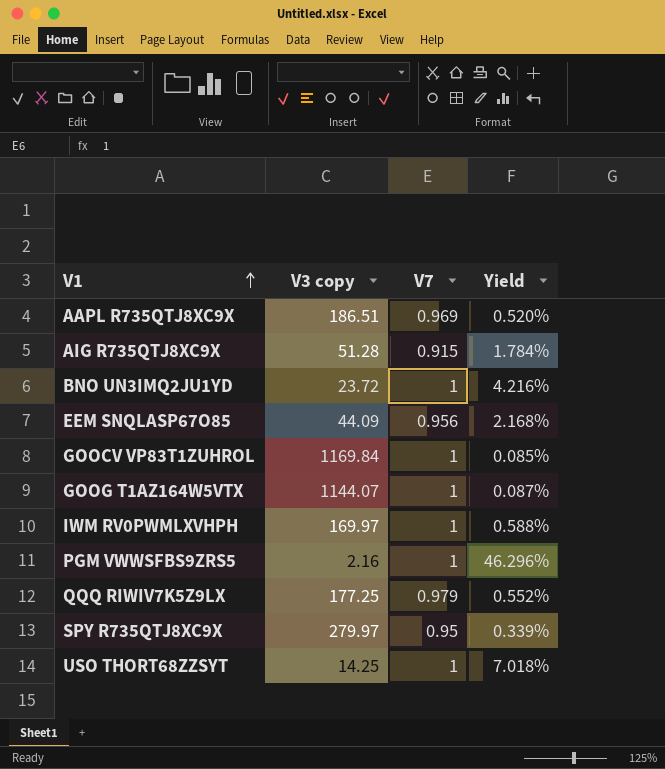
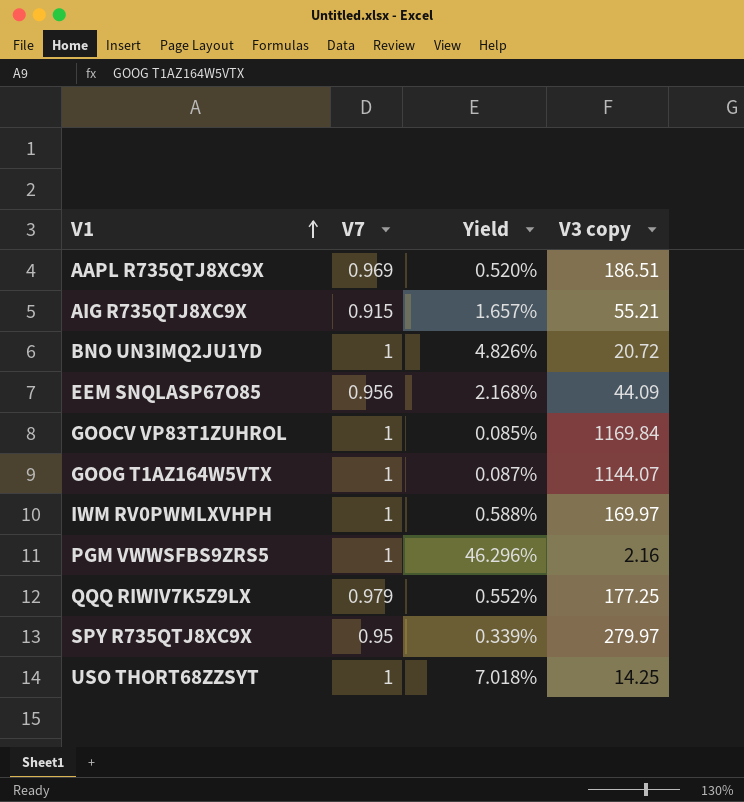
column V3 copy | position: 2 -> 4
AIG R735QTJ8XC9X | Yield: 1.784% -> 1.657%
AIG R735QTJ8XC9X | V3 copy: 51.28 -> 55.21
BNO UN3IMQ2JU1YD | Yield: 4.216% -> 4.826%
BNO UN3IMQ2JU1YD | V3 copy: 23.72 -> 20.72

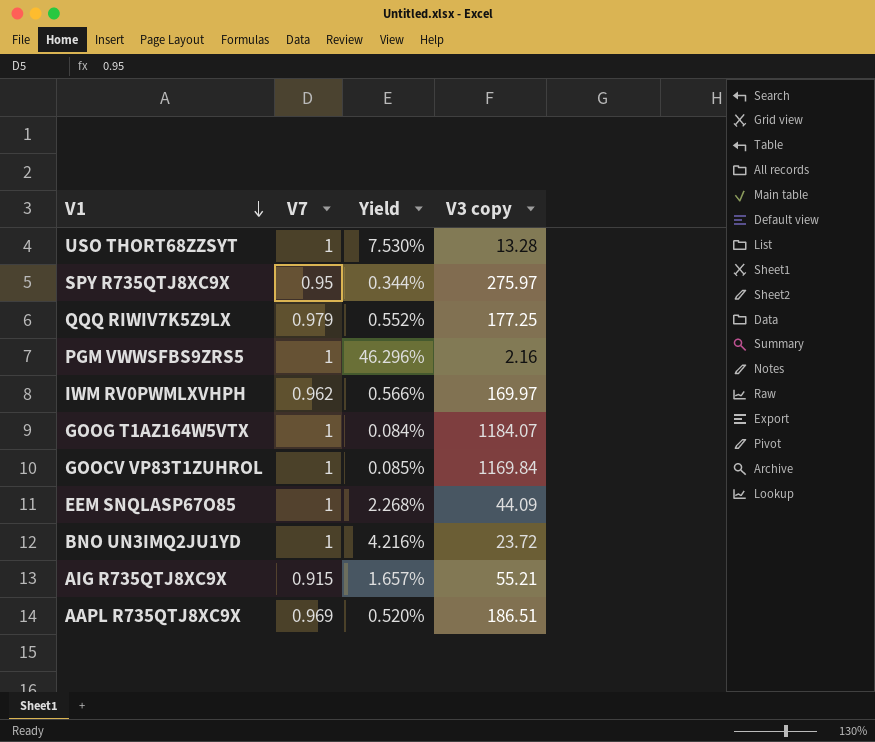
row order: V1 ascending -> V1 descending
USO THORT68ZZSYT | Yield: 7.018% -> 7.530%
USO THORT68ZZSYT | V3 copy: 14.25 -> 13.28
SPY R735QTJ8XC9X | Yield: 0.339% -> 0.344%
SPY R735QTJ8XC9X | V3 copy: 279.97 -> 275.97
IWM RV0PWMLXVHPH | V7: 1 -> 0.962
IWM RV0PWMLXVHPH | Yield: 0.588% -> 0.566%
GOOG T1AZ164W5VTX | Yield: 0.087% -> 0.084%
GOOG T1AZ164W5VTX | V3 copy: 1144.07 -> 1184.07
EEM SNQLASP67O85 | V7: 0.956 -> 1
EEM SNQLASP67O85 | Yield: 2.168% -> 2.268%
BNO UN3IMQ2JU1YD | Yield: 4.826% -> 4.216%
BNO UN3IMQ2JU1YD | V3 copy: 20.72 -> 23.72

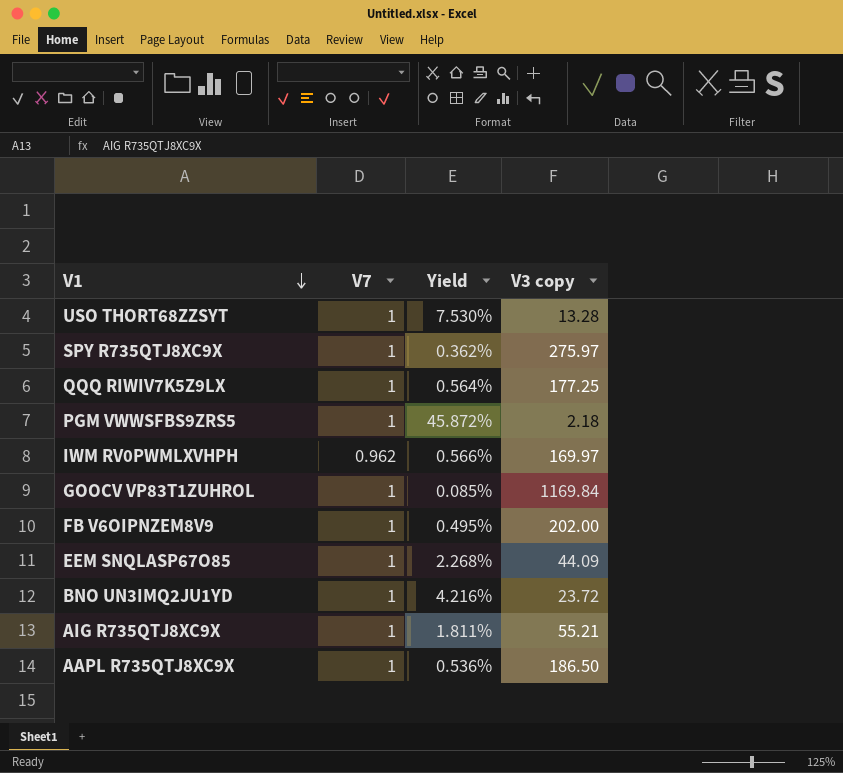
row GOOG T1AZ164W5VTX: 1 | 0.084% | 1184.07 -> none
SPY R735QTJ8XC9X | V7: 0.95 -> 1
SPY R735QTJ8XC9X | Yield: 0.344% -> 0.362%
QQQ RIWIV7K5Z9LX | V7: 0.979 -> 1
QQQ RIWIV7K5Z9LX | Yield: 0.552% -> 0.564%
PGM VWWSFBS9ZRS5 | Yield: 46.296% -> 45.872%
PGM VWWSFBS9ZRS5 | V3 copy: 2.16 -> 2.18
row FB V6OIPNZEM8V9: none -> 1 | 0.495% | 202.00
AIG R735QTJ8XC9X | V7: 0.915 -> 1
AIG R735QTJ8XC9X | Yield: 1.657% -> 1.811%
AAPL R735QTJ8XC9X | V7: 0.969 -> 1
AAPL R735QTJ8XC9X | Yield: 0.520% -> 0.536%
AAPL R735QTJ8XC9X | V3 copy: 186.51 -> 186.50

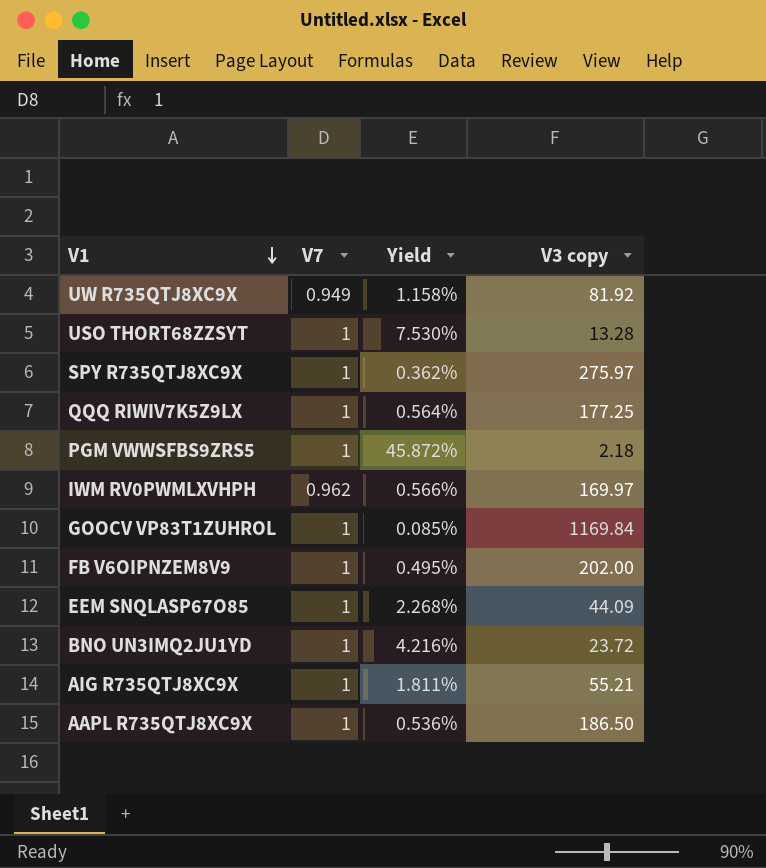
row UW R735QTJ8XC9X: none -> 0.949 | 1.158% | 81.92

